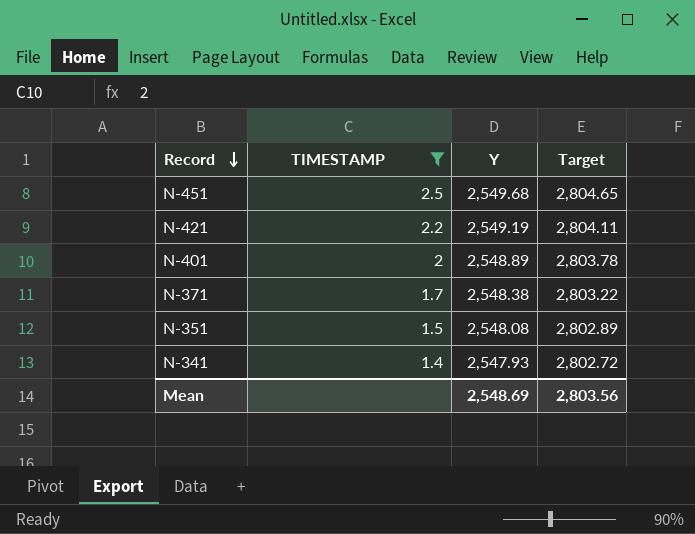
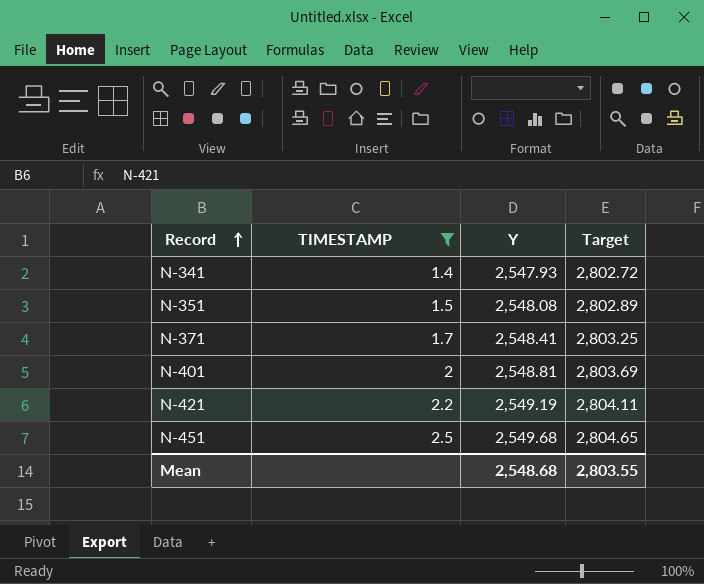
row order: Record descending -> Record ascending
N-371 | Y: 2,548.38 -> 2,548.41
N-371 | Target: 2,803.22 -> 2,803.25
N-401 | Y: 2,548.89 -> 2,548.81
N-401 | Target: 2,803.78 -> 2,803.69
Mean | Y: 2,548.69 -> 2,548.68
Mean | Target: 2,803.56 -> 2,803.55

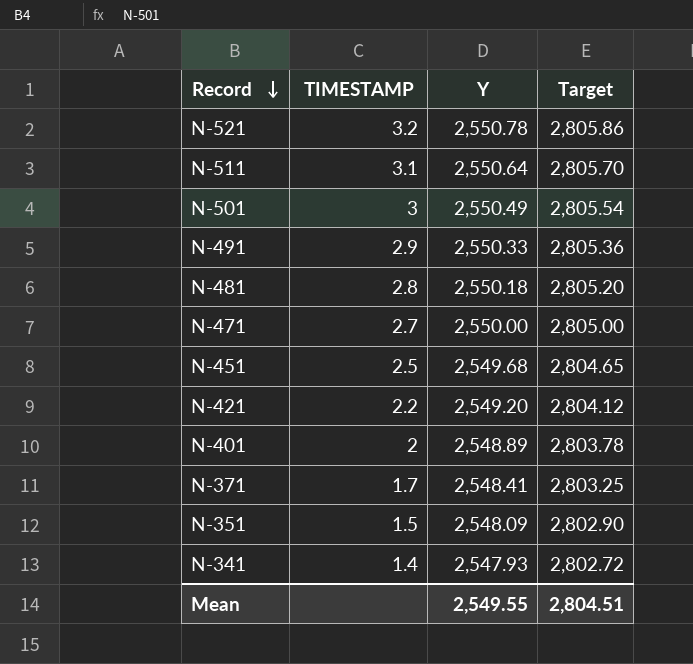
filter: TIMESTAMP <= 2.5 -> none
row order: Record ascending -> Record descending
N-421 | Y: 2,549.19 -> 2,549.20
N-421 | Target: 2,804.11 -> 2,804.12
N-401 | Y: 2,548.81 -> 2,548.89
N-401 | Target: 2,803.69 -> 2,803.78
N-351 | Y: 2,548.08 -> 2,548.09
N-351 | Target: 2,802.89 -> 2,802.90
Mean | Y: 2,548.68 -> 2,549.55
Mean | Target: 2,803.55 -> 2,804.51

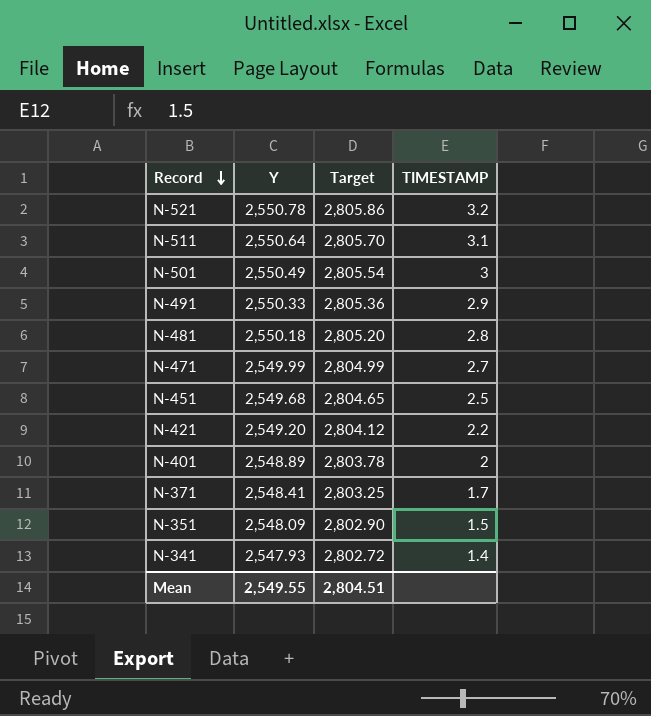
column TIMESTAMP | position: 2 -> 4
N-471 | Y: 2,550.00 -> 2,549.99
N-471 | Target: 2,805.00 -> 2,804.99

